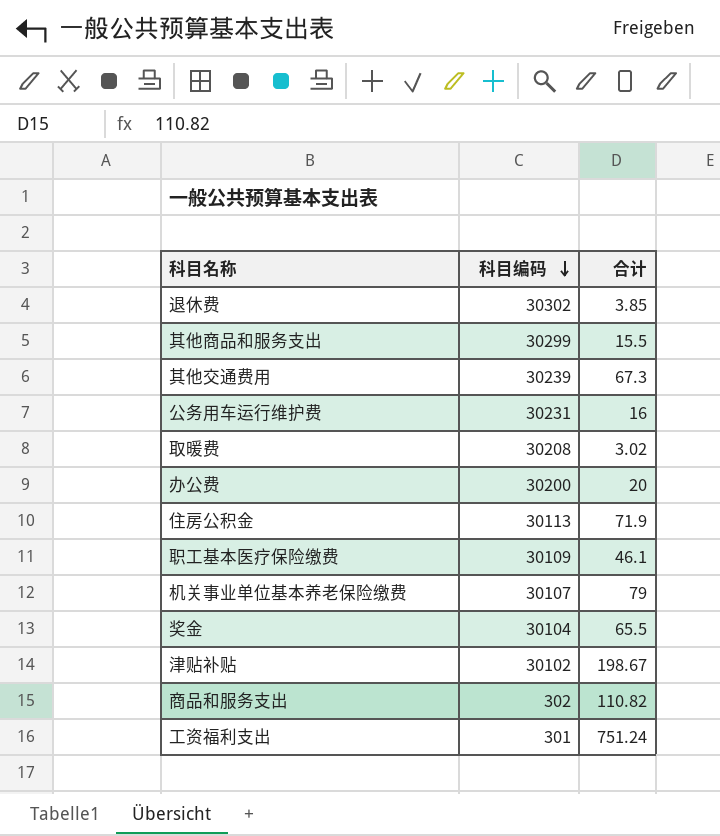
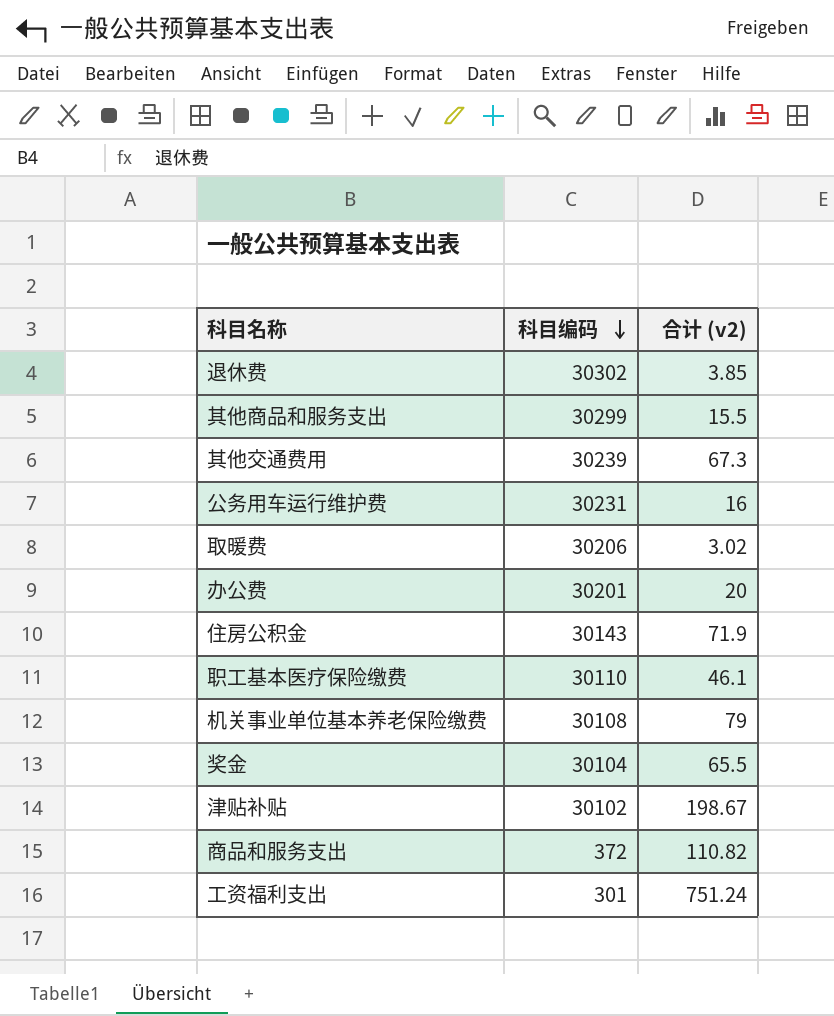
column name: 合计 -> 合计 (v2)
取暖费 | 科目编码: 30208 -> 30206
办公费 | 科目编码: 30200 -> 30201
住房公积金 | 科目编码: 30113 -> 30143
职工基本医疗保险缴费 | 科目编码: 30109 -> 30110
机关事业单位基本养老保险缴费 | 科目编码: 30107 -> 30108
商品和服务支出 | 科目编码: 302 -> 372

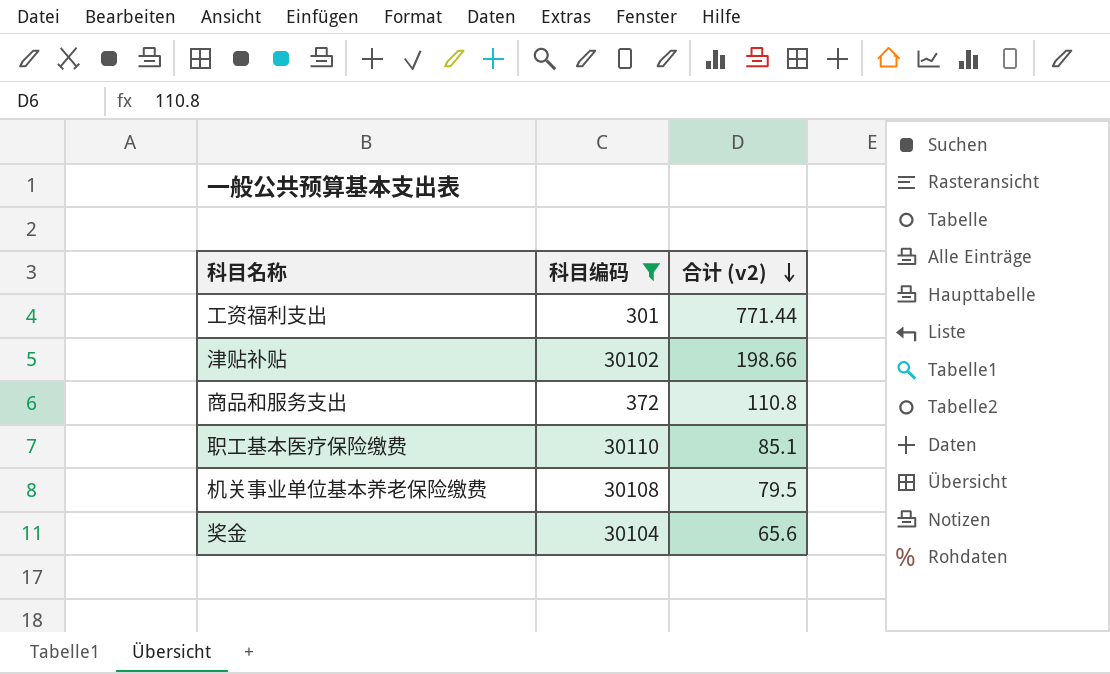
filter: none -> 科目编码 <= 30110
row order: 科目编码 descending -> 合计 (v2) descending
工资福利支出 | 合计 (v2): 751.24 -> 771.44
津贴补贴 | 合计 (v2): 198.67 -> 198.66
商品和服务支出 | 合计 (v2): 110.82 -> 110.8
职工基本医疗保险缴费 | 合计 (v2): 46.1 -> 85.1
机关事业单位基本养老保险缴费 | 合计 (v2): 79 -> 79.5
奖金 | 合计 (v2): 65.5 -> 65.6

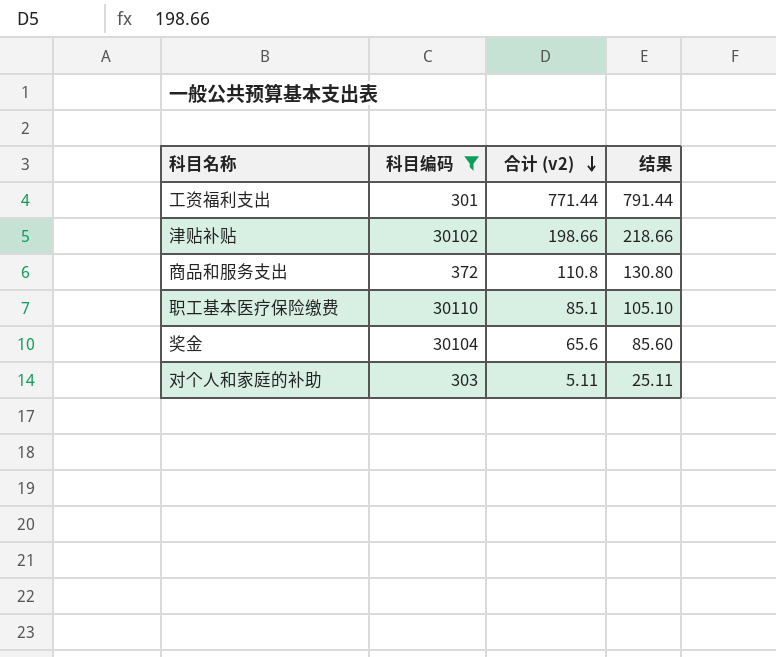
column 结果 | formula: none -> [合计 (v2)] + 20
row 机关事业单位基本养老保险缴费: 30108 | 79.5 -> none
row 对个人和家庭的补助: none -> 303 | 5.11 | 25.11

